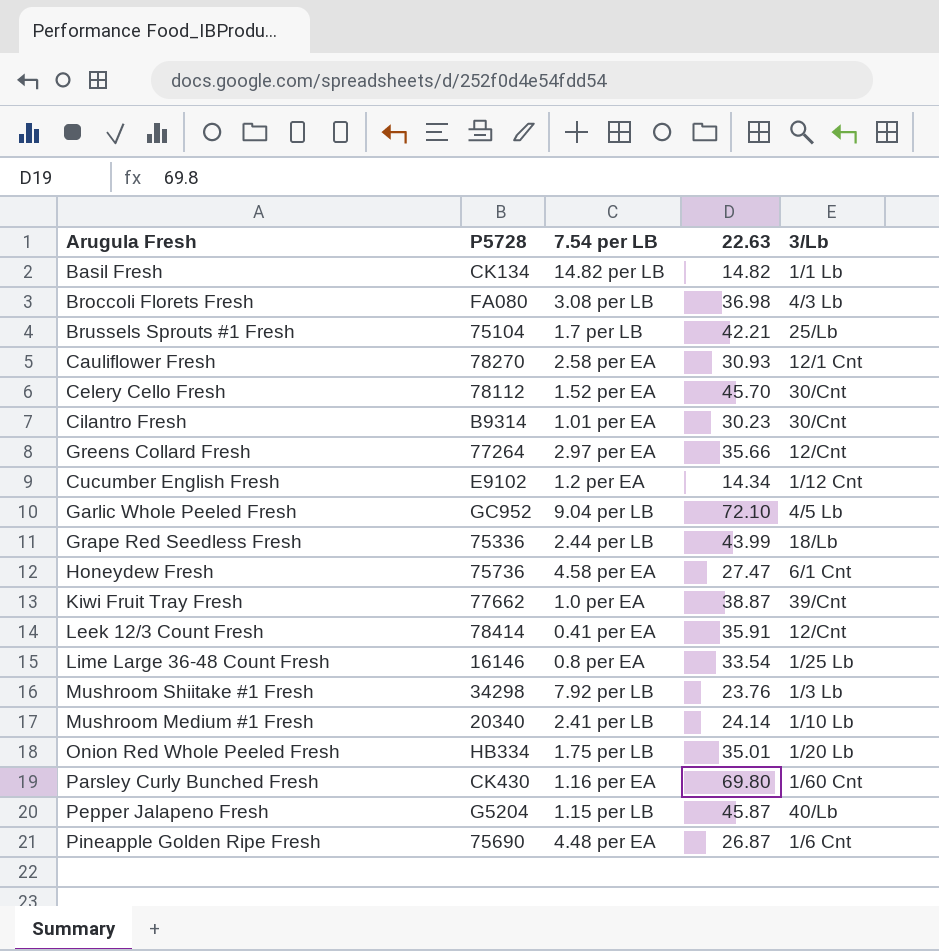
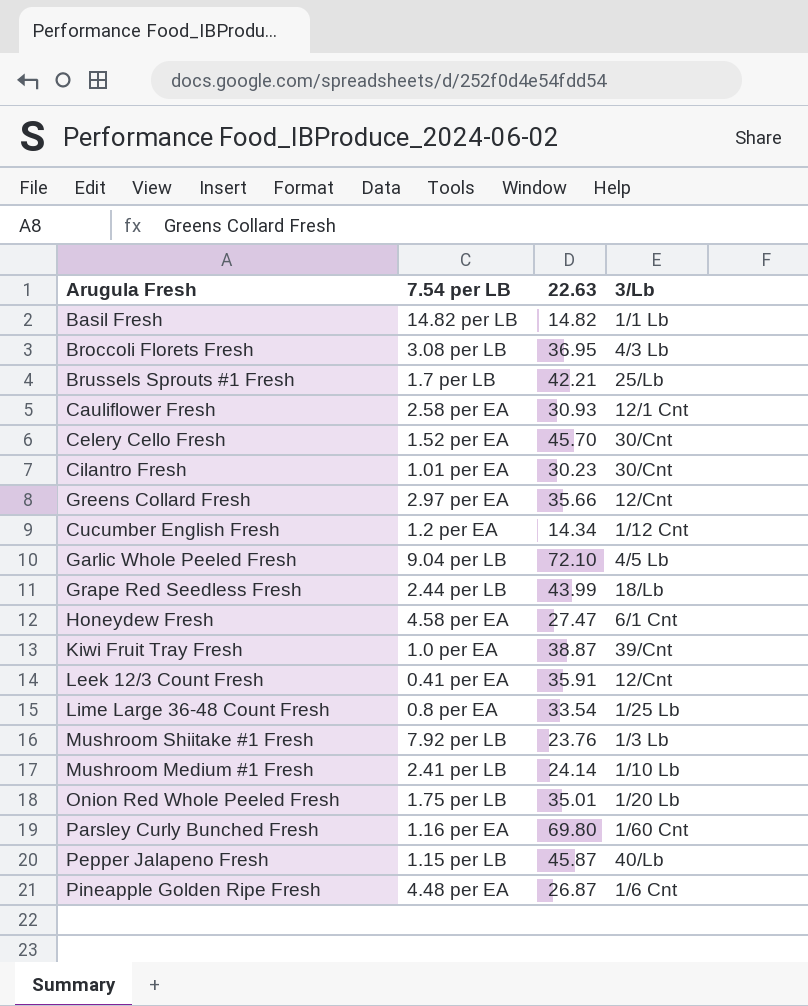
column P5728 | position: 2 -> none
Broccoli Florets Fresh | 22.63: 36.98 -> 36.95

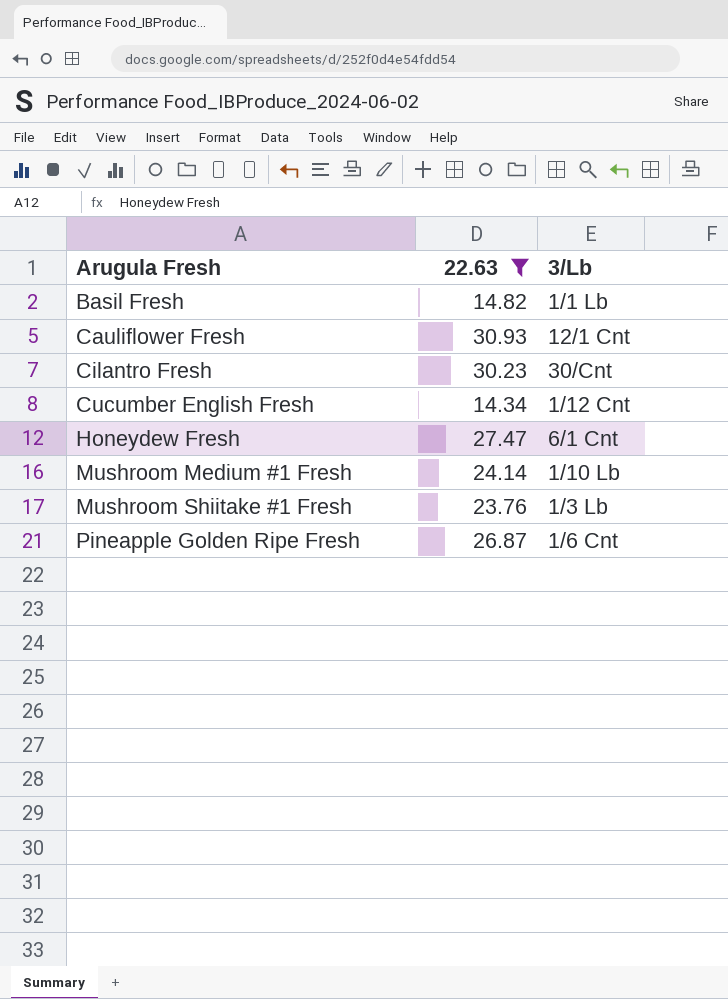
filter: none -> 22.63 <= 30.93
row order: none -> Arugula Fresh ascending
column 7.54 per LB | position: 2 -> none

